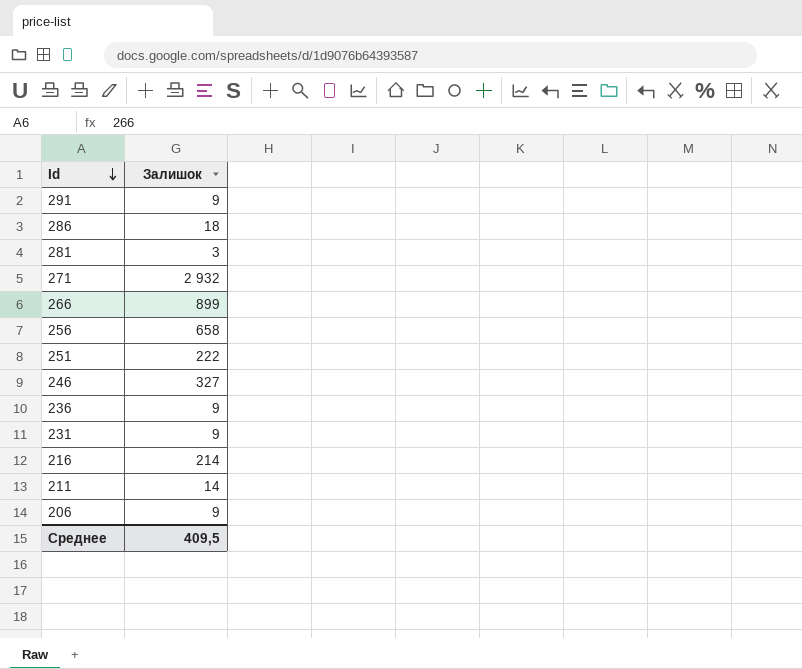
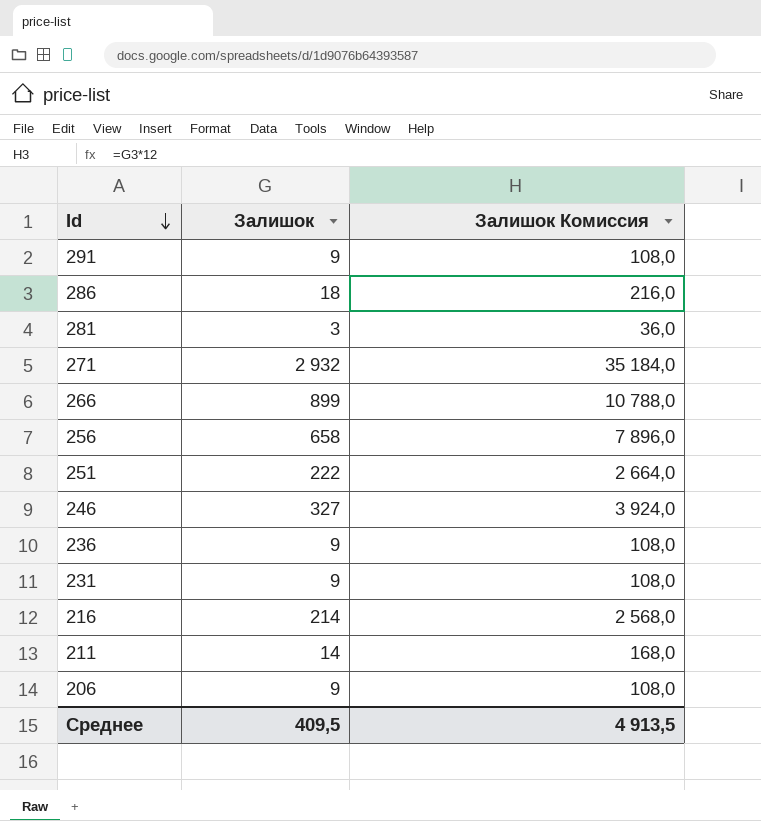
column Залишок Комиссия | formula: none -> [Залишок] * 12

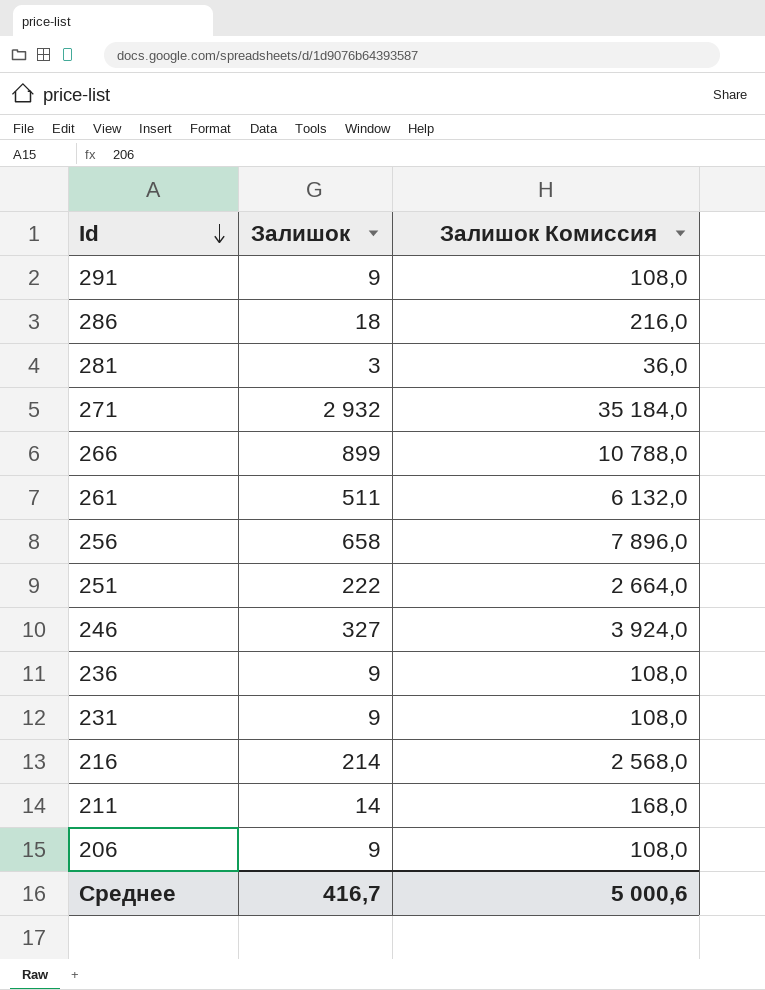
row 261: none -> 511 | 6 132,0
Среднее | Залишок: 409,5 -> 416,7
Среднее | Залишок Комиссия: 4 913,5 -> 5 000,6

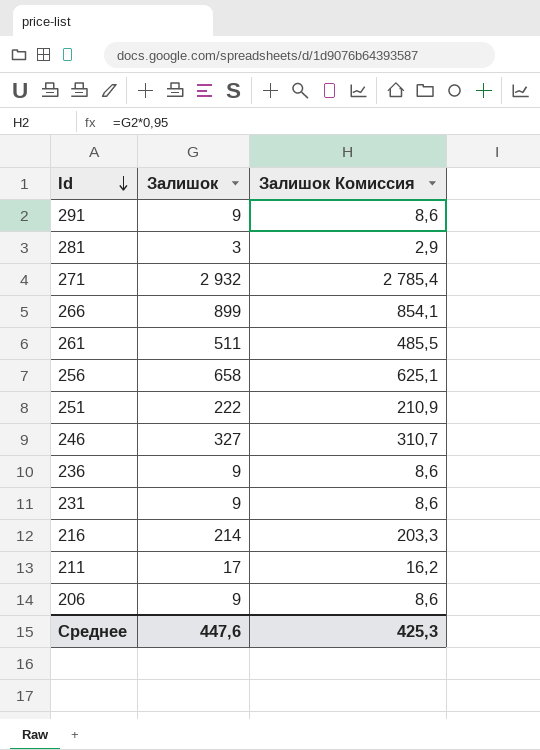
column Залишок Комиссия | formula: [Залишок] * 12 -> [Залишок] * 0,95
row 286: 18 | 216,0 -> none
211 | Залишок: 14 -> 17
Среднее | Залишок: 416,7 -> 447,6
Среднее | Залишок Комиссия: 5 000,6 -> 425,3

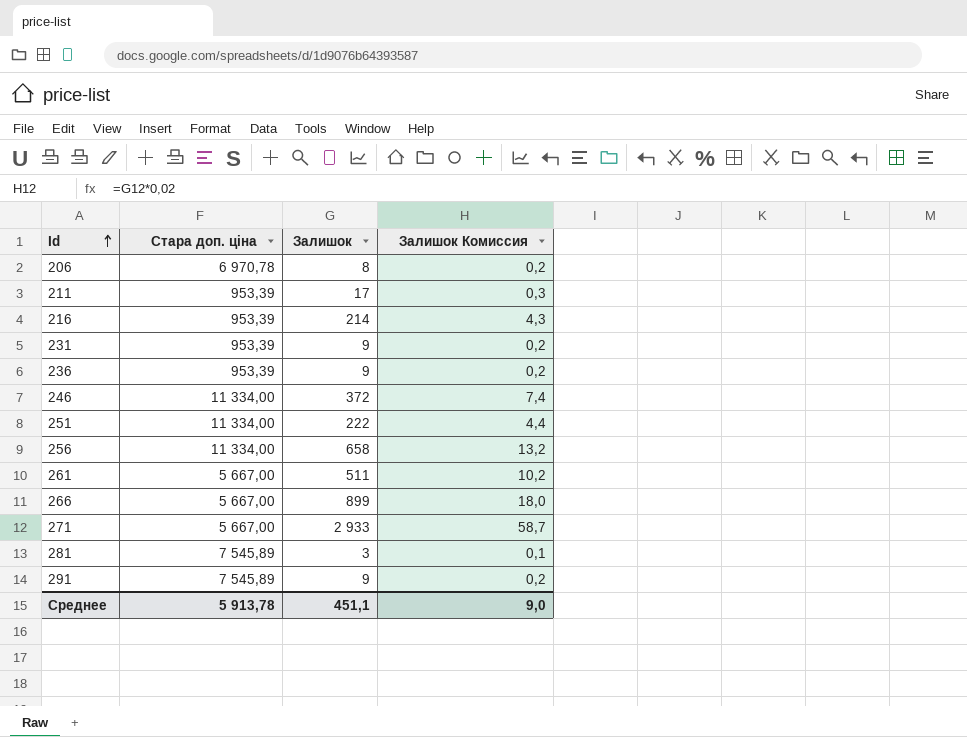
row order: Id descending -> Id ascending
column Стара доп. ціна | position: none -> 2
column Залишок Комиссия | formula: [Залишок] * 0,95 -> [Залишок] * 0,02
206 | Залишок: 9 -> 8
246 | Залишок: 327 -> 372
271 | Залишок: 2 932 -> 2 933
Среднее | Залишок: 447,6 -> 451,1
Среднее | Залишок Комиссия: 425,3 -> 9,0

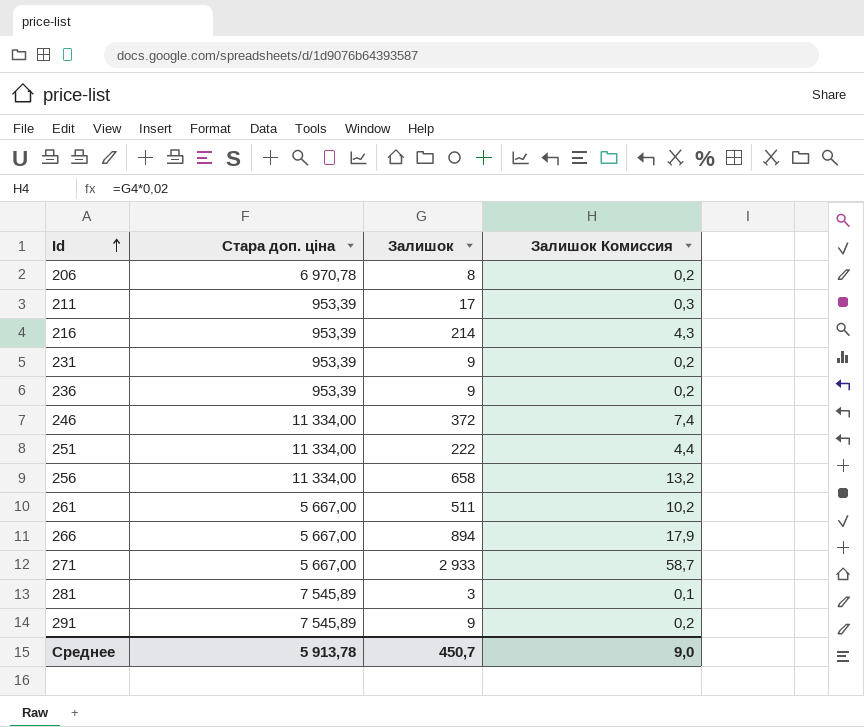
266 | Залишок: 899 -> 894
266 | Залишок Комиссия: 18,0 -> 17,9
Среднее | Залишок: 451,1 -> 450,7

